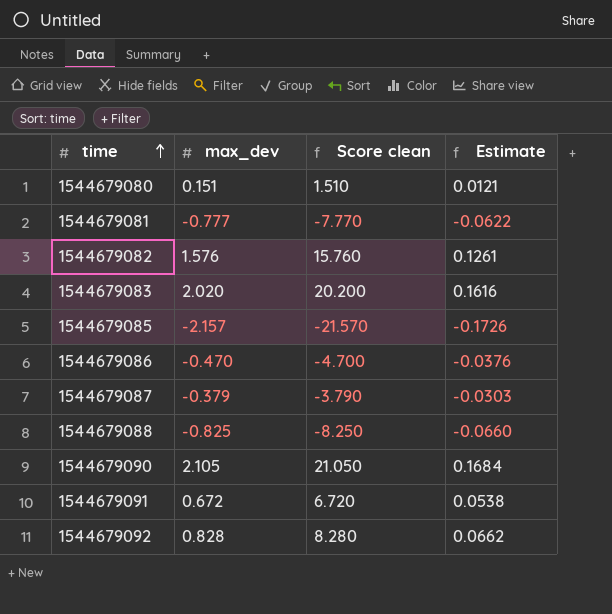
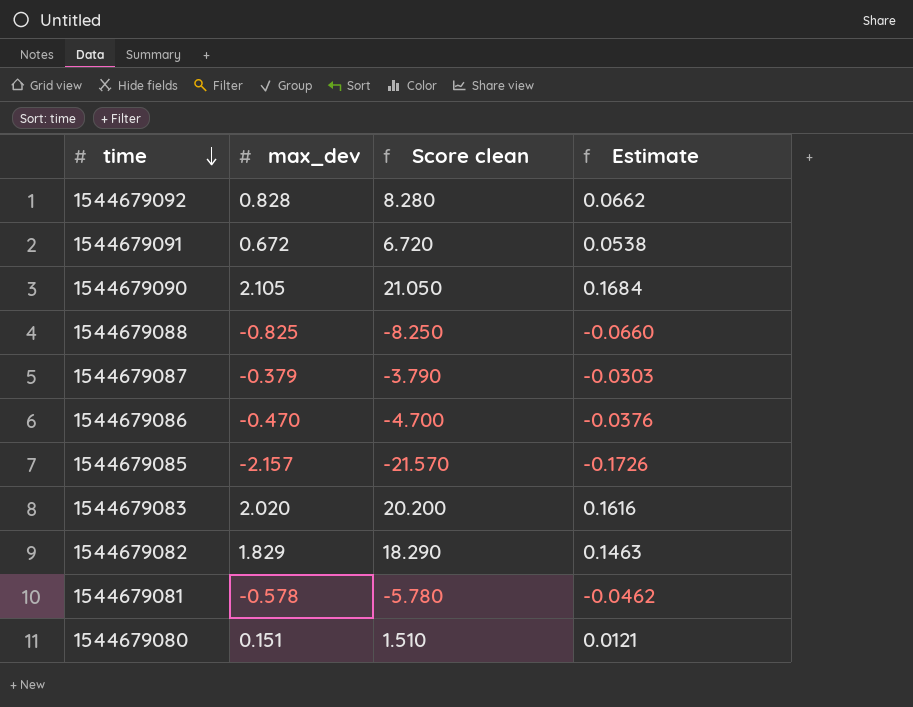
row order: time ascending -> time descending
1544679082 | max_dev: 1.576 -> 1.829
1544679082 | Score clean: 15.760 -> 18.290
1544679082 | Estimate: 0.1261 -> 0.1463
1544679081 | max_dev: -0.777 -> -0.578
1544679081 | Score clean: -7.770 -> -5.780
1544679081 | Estimate: -0.0622 -> -0.0462

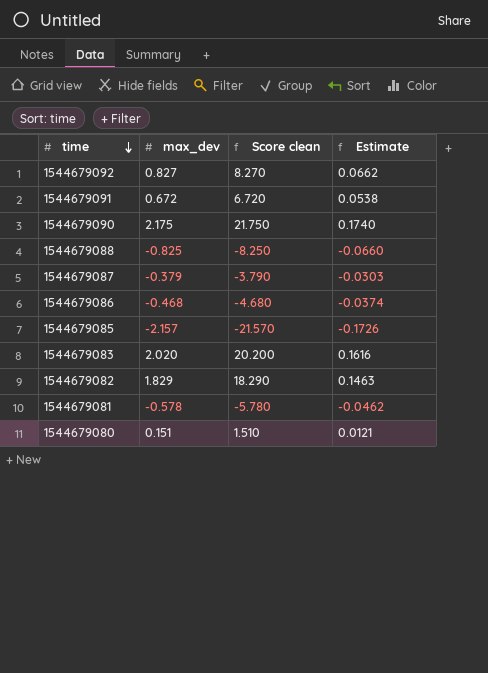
1544679092 | max_dev: 0.828 -> 0.827
1544679092 | Score clean: 8.280 -> 8.270
1544679090 | max_dev: 2.105 -> 2.175
1544679090 | Score clean: 21.050 -> 21.750
1544679090 | Estimate: 0.1684 -> 0.1740
1544679086 | max_dev: -0.470 -> -0.468
1544679086 | Score clean: -4.700 -> -4.680
1544679086 | Estimate: -0.0376 -> -0.0374

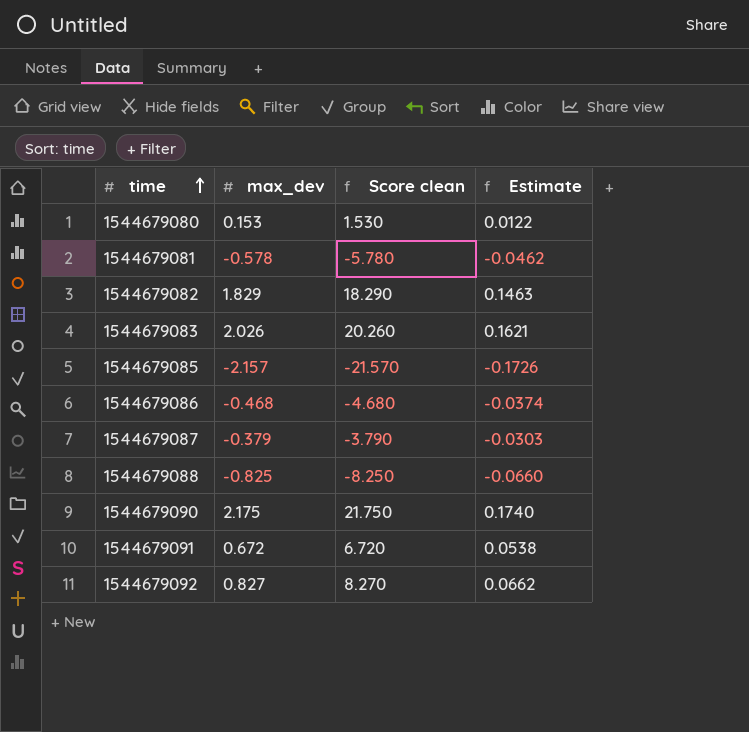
row order: time descending -> time ascending
1544679080 | max_dev: 0.151 -> 0.153
1544679080 | Score clean: 1.510 -> 1.530
1544679080 | Estimate: 0.0121 -> 0.0122
1544679083 | max_dev: 2.020 -> 2.026
1544679083 | Score clean: 20.200 -> 20.260
1544679083 | Estimate: 0.1616 -> 0.1621

